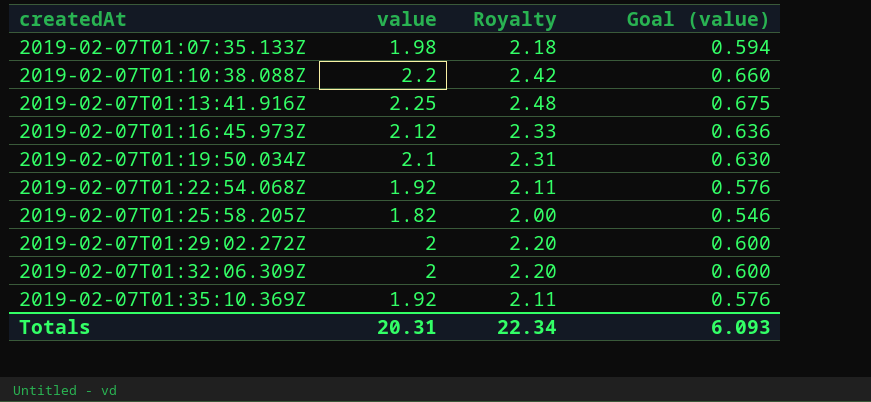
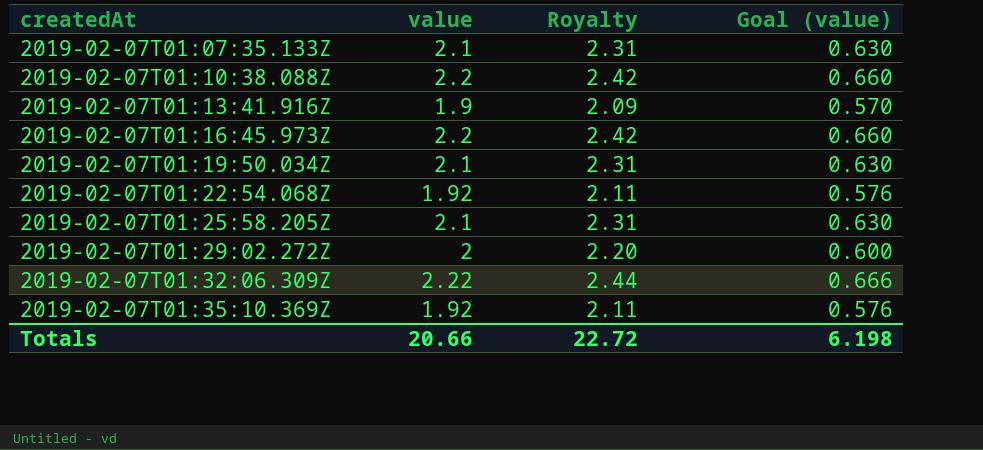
2019-02-07T01:07:35.133Z | value: 1.98 -> 2.1
2019-02-07T01:07:35.133Z | Royalty: 2.18 -> 2.31
2019-02-07T01:07:35.133Z | Goal (value): 0.594 -> 0.630
2019-02-07T01:13:41.916Z | value: 2.25 -> 1.9
2019-02-07T01:13:41.916Z | Royalty: 2.48 -> 2.09
2019-02-07T01:13:41.916Z | Goal (value): 0.675 -> 0.570
2019-02-07T01:16:45.973Z | value: 2.12 -> 2.2
2019-02-07T01:16:45.973Z | Royalty: 2.33 -> 2.42
2019-02-07T01:16:45.973Z | Goal (value): 0.636 -> 0.660
2019-02-07T01:25:58.205Z | value: 1.82 -> 2.1
2019-02-07T01:25:58.205Z | Royalty: 2.00 -> 2.31
2019-02-07T01:25:58.205Z | Goal (value): 0.546 -> 0.630
2019-02-07T01:32:06.309Z | value: 2 -> 2.22
2019-02-07T01:32:06.309Z | Royalty: 2.20 -> 2.44
2019-02-07T01:32:06.309Z | Goal (value): 0.600 -> 0.666
Totals | value: 20.31 -> 20.66
Totals | Royalty: 22.34 -> 22.72
Totals | Goal (value): 6.093 -> 6.198

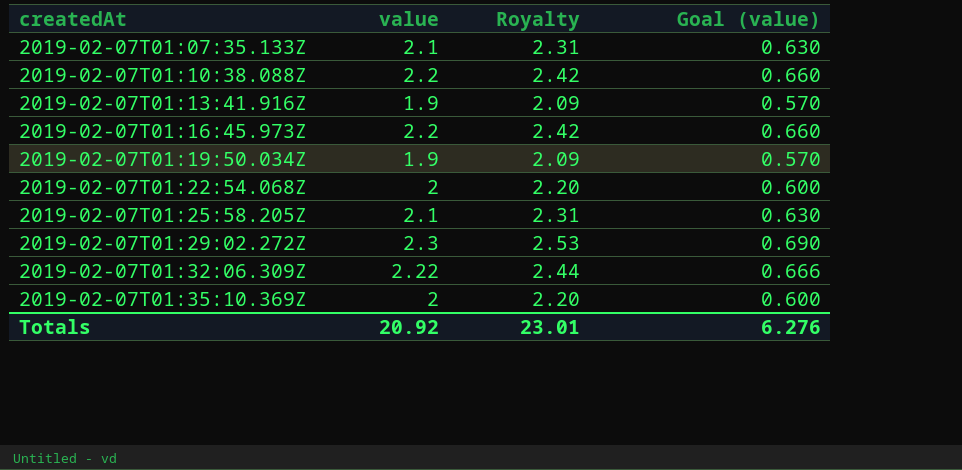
2019-02-07T01:19:50.034Z | value: 2.1 -> 1.9
2019-02-07T01:19:50.034Z | Royalty: 2.31 -> 2.09
2019-02-07T01:19:50.034Z | Goal (value): 0.630 -> 0.570
2019-02-07T01:22:54.068Z | value: 1.92 -> 2
2019-02-07T01:22:54.068Z | Royalty: 2.11 -> 2.20
2019-02-07T01:22:54.068Z | Goal (value): 0.576 -> 0.600
2019-02-07T01:29:02.272Z | value: 2 -> 2.3
2019-02-07T01:29:02.272Z | Royalty: 2.20 -> 2.53
2019-02-07T01:29:02.272Z | Goal (value): 0.600 -> 0.690
2019-02-07T01:35:10.369Z | value: 1.92 -> 2
2019-02-07T01:35:10.369Z | Royalty: 2.11 -> 2.20
2019-02-07T01:35:10.369Z | Goal (value): 0.576 -> 0.600
Totals | value: 20.66 -> 20.92
Totals | Royalty: 22.72 -> 23.01
Totals | Goal (value): 6.198 -> 6.276

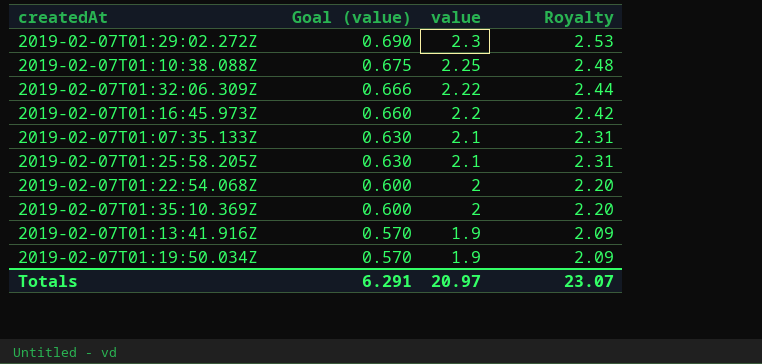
row order: createdAt ascending -> Goal (value) descending
column Goal (value) | position: 4 -> 2
2019-02-07T01:10:38.088Z | Goal (value): 0.660 -> 0.675
2019-02-07T01:10:38.088Z | value: 2.2 -> 2.25
2019-02-07T01:10:38.088Z | Royalty: 2.42 -> 2.48
Totals | Goal (value): 6.276 -> 6.291
Totals | value: 20.92 -> 20.97
Totals | Royalty: 23.01 -> 23.07

